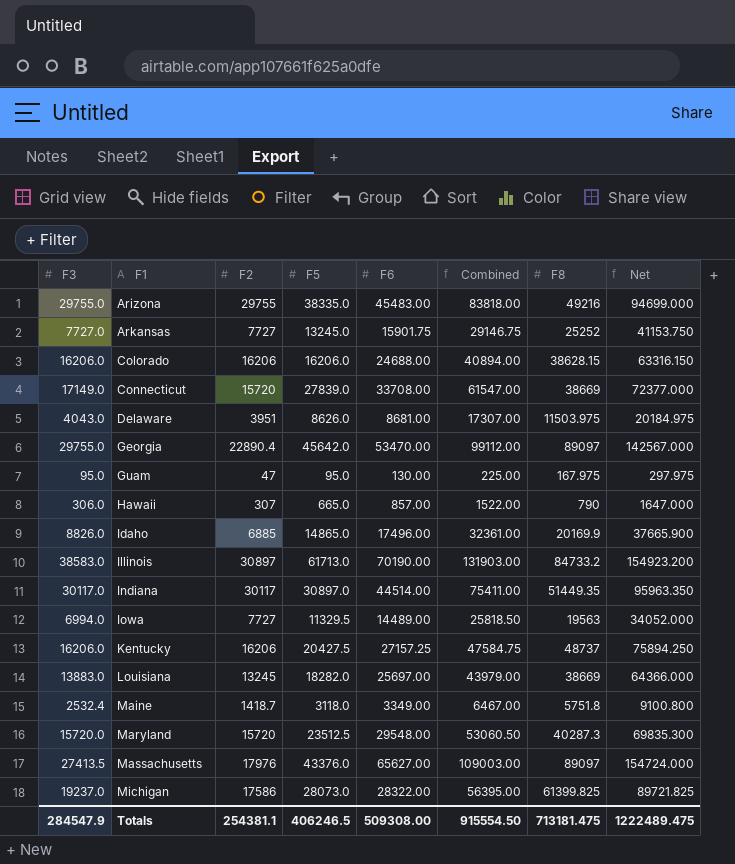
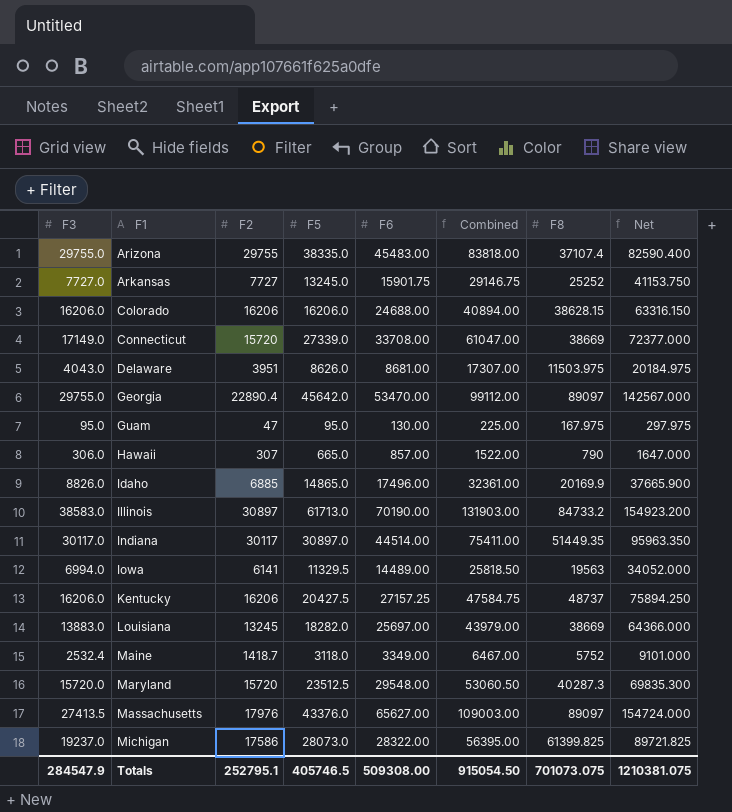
Arizona | F8: 49216 -> 37107.4
Arizona | Net: 94699.000 -> 82590.400
Connecticut | F5: 27839.0 -> 27339.0
Connecticut | Combined: 61547.00 -> 61047.00
Iowa | F2: 7727 -> 6141
Maine | F8: 5751.8 -> 5752
Maine | Net: 9100.800 -> 9101.000
Totals | F2: 254381.1 -> 252795.1
Totals | F5: 406246.5 -> 405746.5
Totals | Combined: 915554.50 -> 915054.50
Totals | F8: 713181.475 -> 701073.075
Totals | Net: 1222489.475 -> 1210381.075

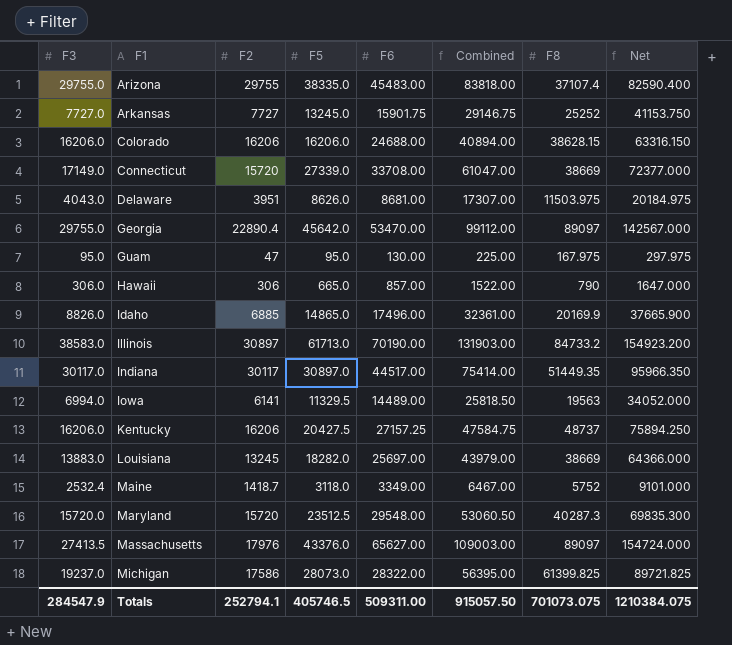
Hawaii | F2: 307 -> 306
Indiana | F6: 44514.00 -> 44517.00
Indiana | Combined: 75411.00 -> 75414.00
Indiana | Net: 95963.350 -> 95966.350
Totals | F2: 252795.1 -> 252794.1
Totals | F6: 509308.00 -> 509311.00
Totals | Combined: 915054.50 -> 915057.50
Totals | Net: 1210381.075 -> 1210384.075

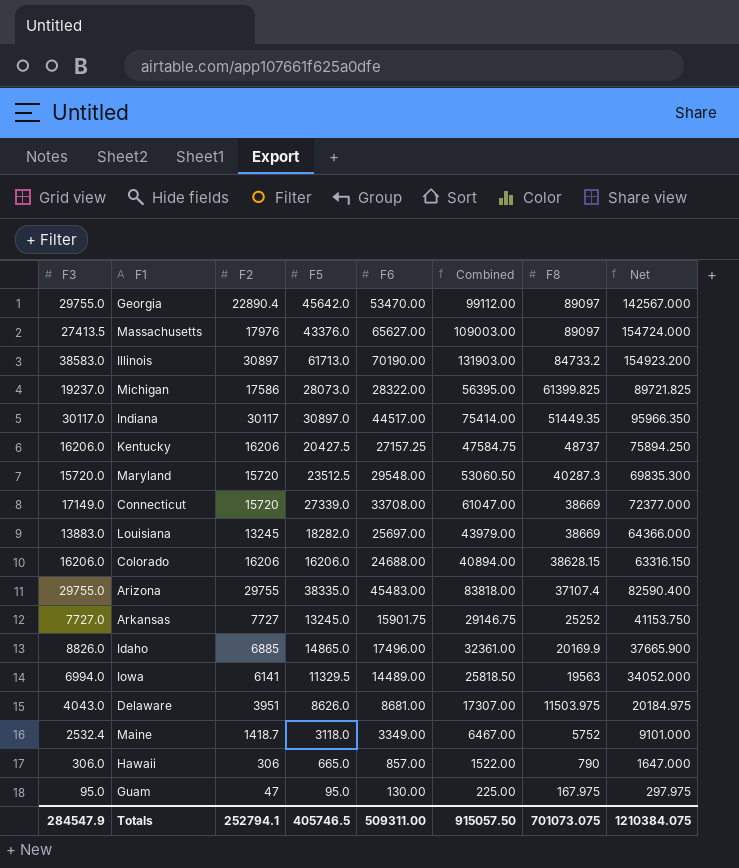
row order: F1 ascending -> F8 descending

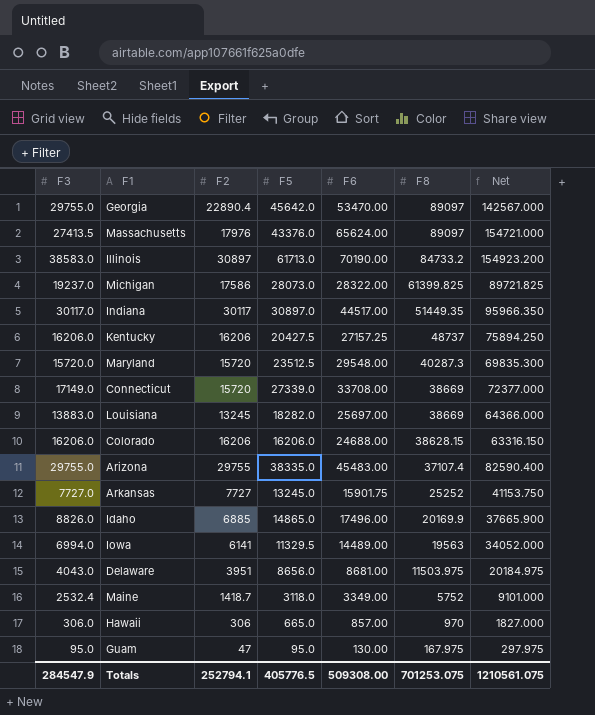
column Combined | formula: [F5] + [F6] -> none
Massachusetts | F6: 65627.00 -> 65624.00
Massachusetts | Net: 154724.000 -> 154721.000
Delaware | F5: 8626.0 -> 8656.0
Hawaii | F8: 790 -> 970
Hawaii | Net: 1647.000 -> 1827.000
Totals | F5: 405746.5 -> 405776.5
Totals | F6: 509311.00 -> 509308.00
Totals | F8: 701073.075 -> 701253.075
Totals | Net: 1210384.075 -> 1210561.075

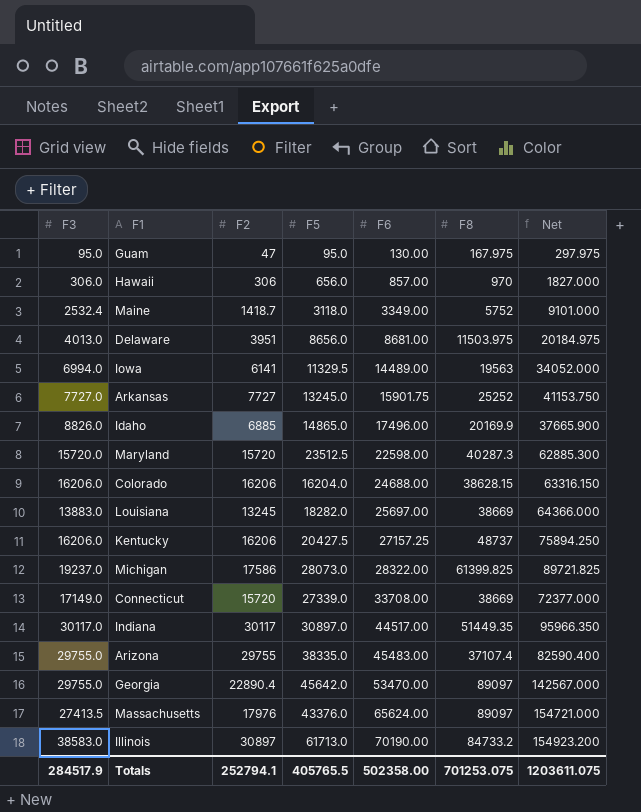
row order: F8 descending -> F6 ascending
Hawaii | F5: 665.0 -> 656.0
Delaware | F3: 4043.0 -> 4013.0
Maryland | F6: 29548.00 -> 22598.00
Maryland | Net: 69835.300 -> 62885.300
Colorado | F5: 16206.0 -> 16204.0
Totals | F3: 284547.9 -> 284517.9
Totals | F5: 405776.5 -> 405765.5
Totals | F6: 509308.00 -> 502358.00
Totals | Net: 1210561.075 -> 1203611.075

